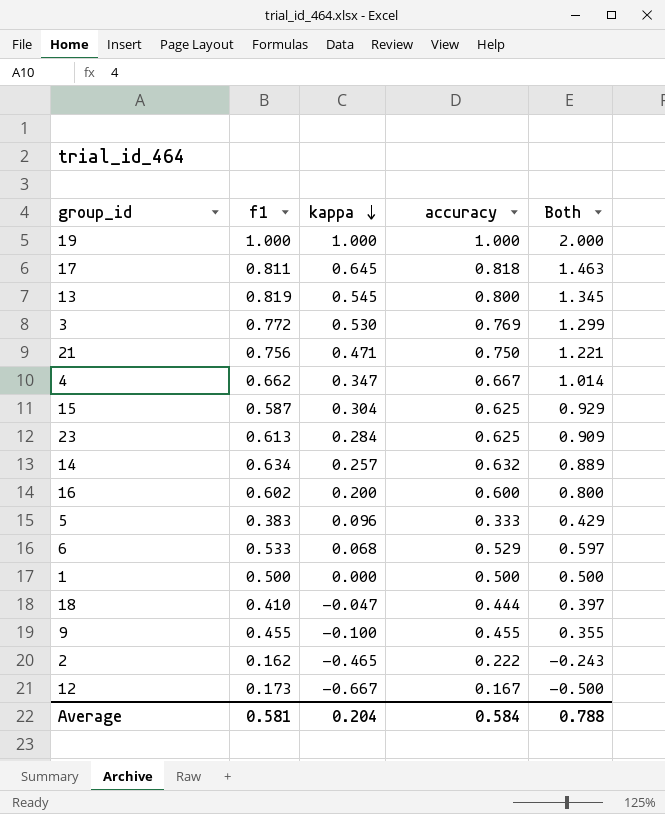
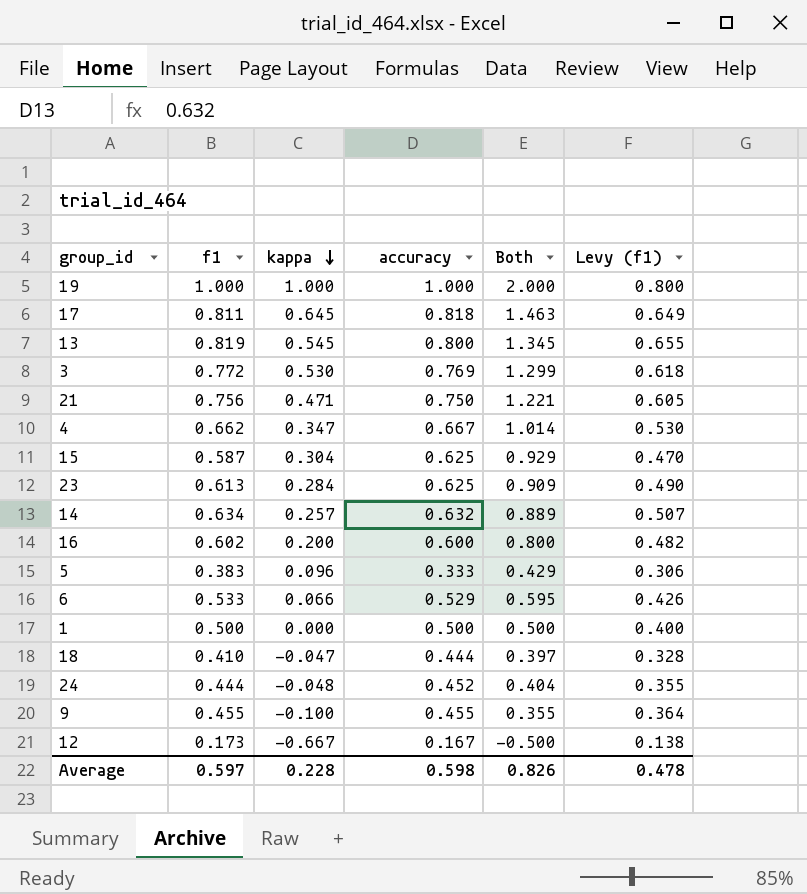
column Levy (f1) | formula: none -> [f1] * 0.8
row 2: 0.162 | -0.465 | 0.222 | -0.243 -> none
6 | kappa: 0.068 -> 0.066
6 | Both: 0.597 -> 0.595
row 24: none -> 0.444 | -0.048 | 0.452 | 0.404 | 0.355
Average | f1: 0.581 -> 0.597
Average | kappa: 0.204 -> 0.228
Average | accuracy: 0.584 -> 0.598
Average | Both: 0.788 -> 0.826

